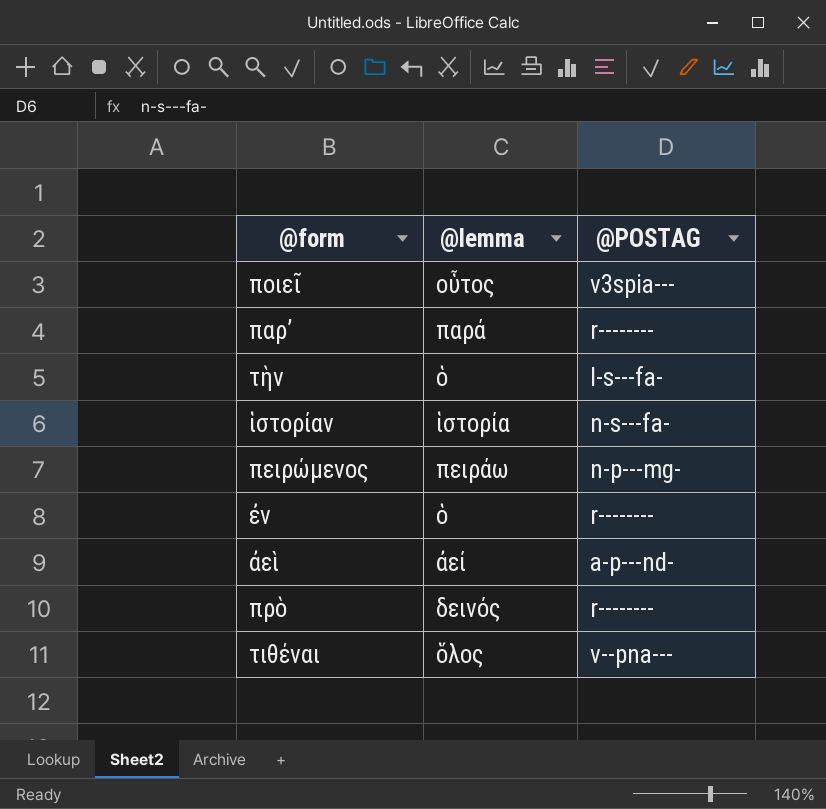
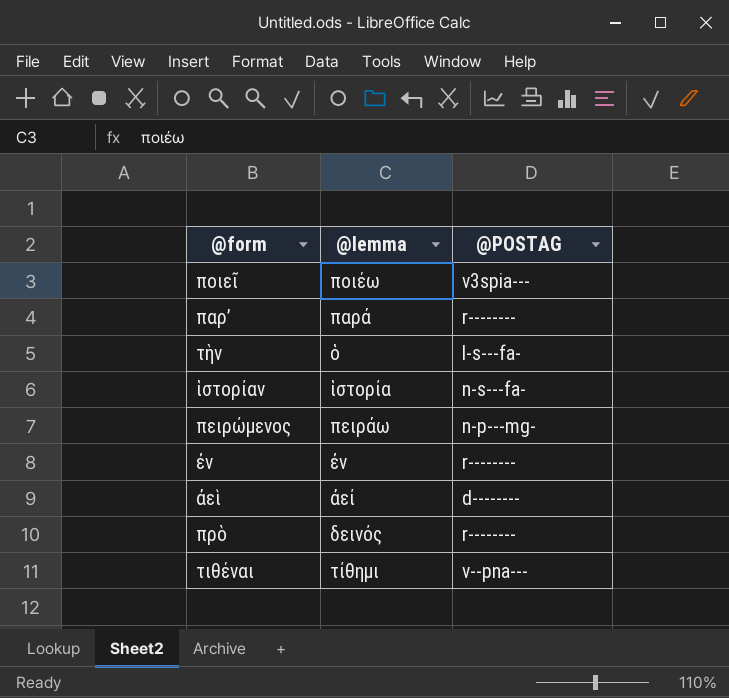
ποιεῖ | @lemma: οὗτος -> ποιέω
ἐν | @lemma: ὁ -> ἐν
ἀεὶ | @POSTAG: a-p---nd- -> d--------
τιθέναι | @lemma: ὅλος -> τίθημι

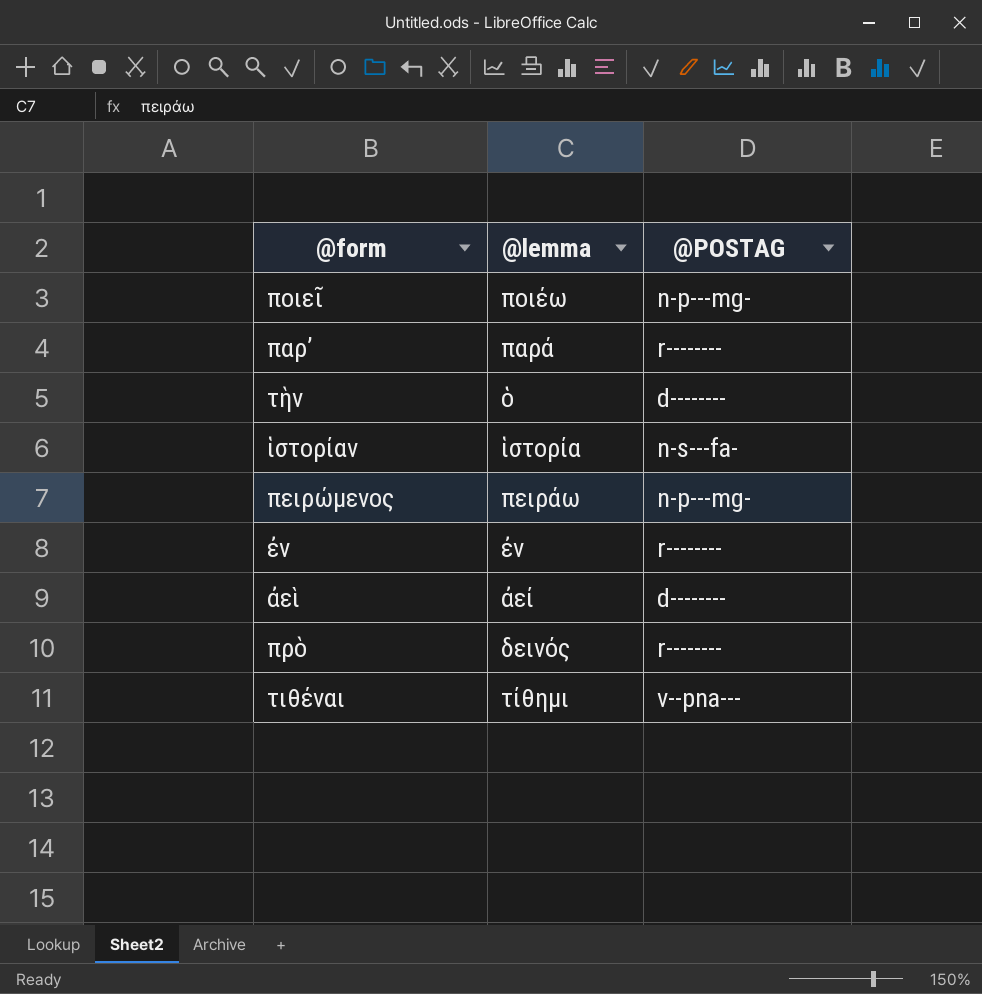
ποιεῖ | @POSTAG: v3spia--- -> n-p---mg-
τὴν | @POSTAG: l-s---fa- -> d--------

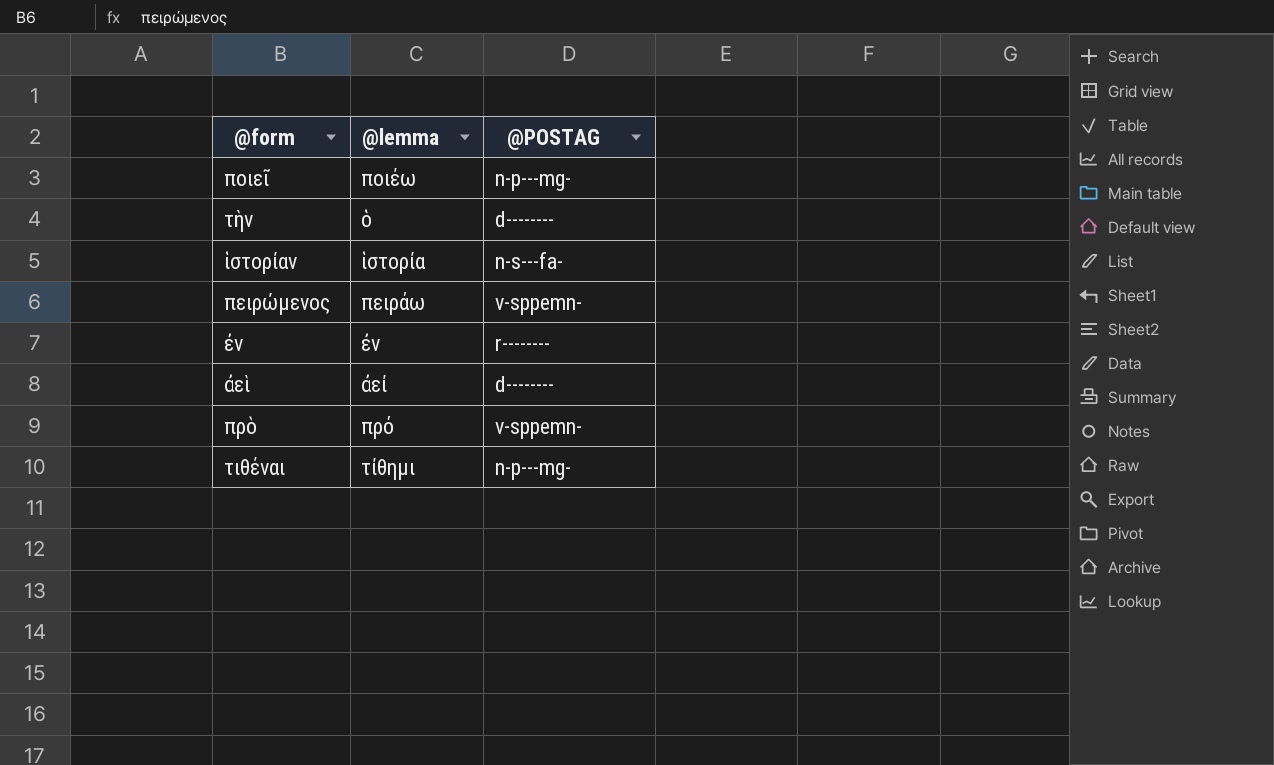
row παρʼ: παρά | r-------- -> none
πειρώμενος | @POSTAG: n-p---mg- -> v-sppemn-
πρὸ | @lemma: δεινός -> πρό
πρὸ | @POSTAG: r-------- -> v-sppemn-
τιθέναι | @POSTAG: v--pna--- -> n-p---mg-

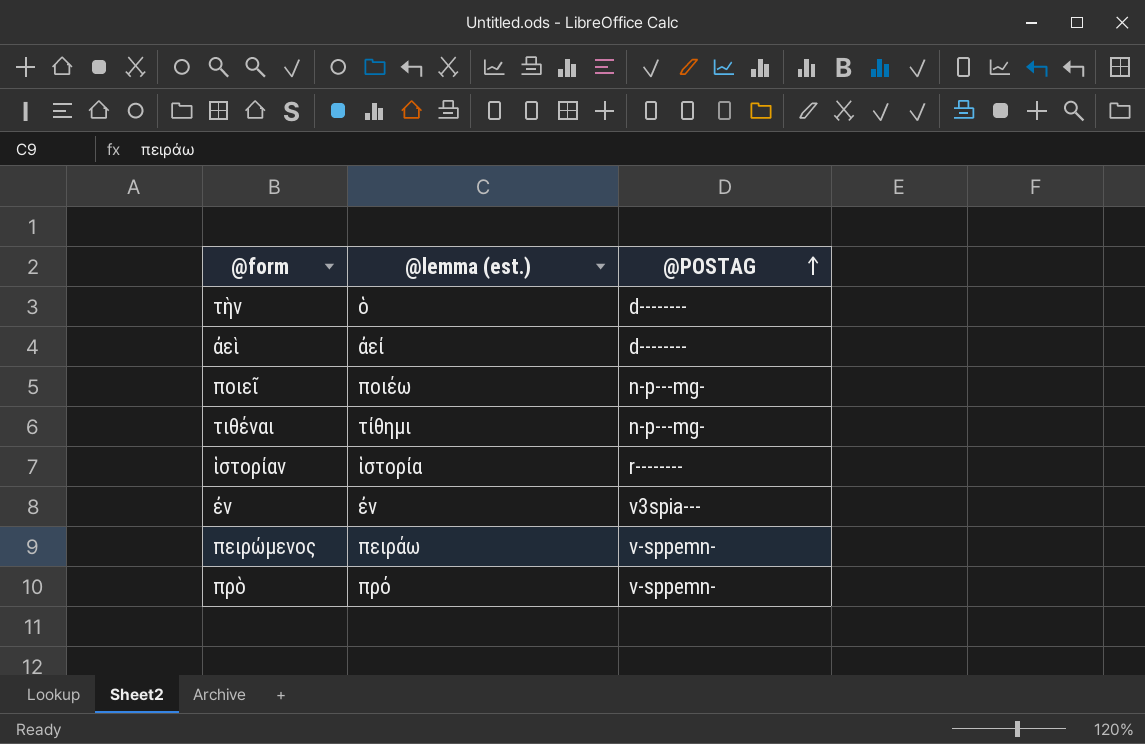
row order: none -> @POSTAG ascending
column name: @lemma -> @lemma (est.)
ἱστορίαν | @POSTAG: n-s---fa- -> r--------
ἐν | @POSTAG: r-------- -> v3spia---

